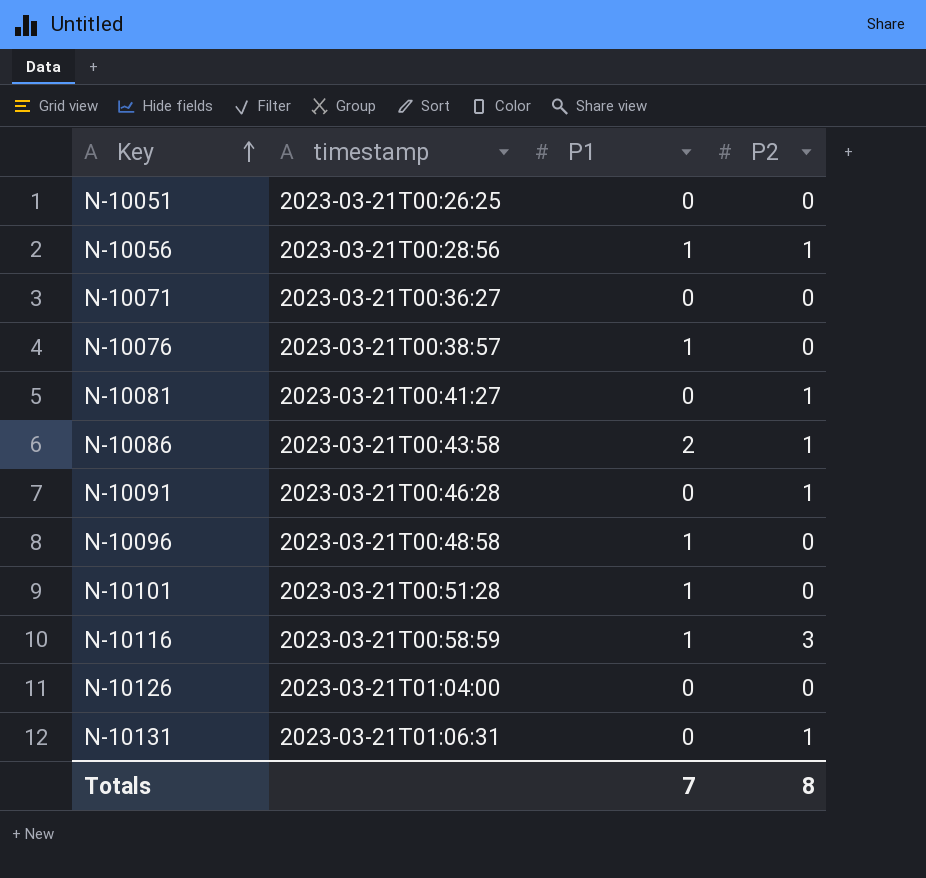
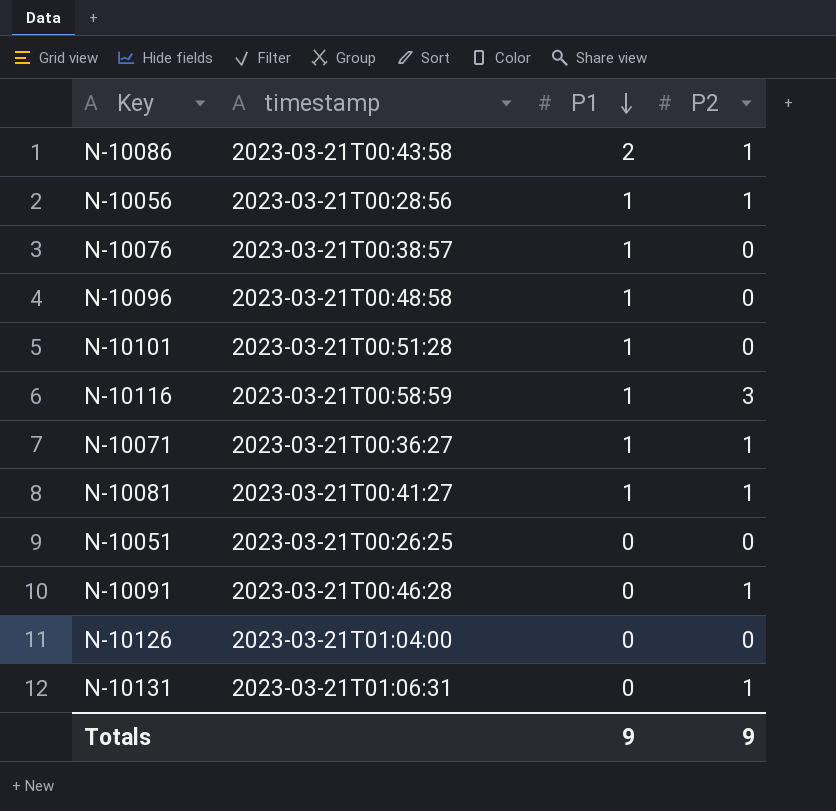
row order: Key ascending -> P1 descending
N-10071 | P1: 0 -> 1
N-10071 | P2: 0 -> 1
N-10081 | P1: 0 -> 1
Totals | P1: 7 -> 9
Totals | P2: 8 -> 9

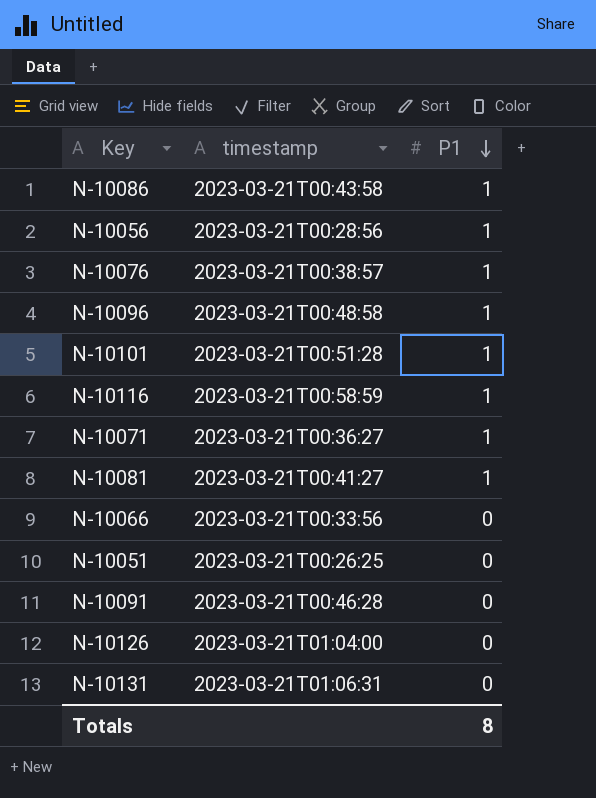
column P2 | position: 4 -> none
N-10086 | P1: 2 -> 1
row N-10066: none -> 2023-03-21T00:33:56 | 0
Totals | P1: 9 -> 8

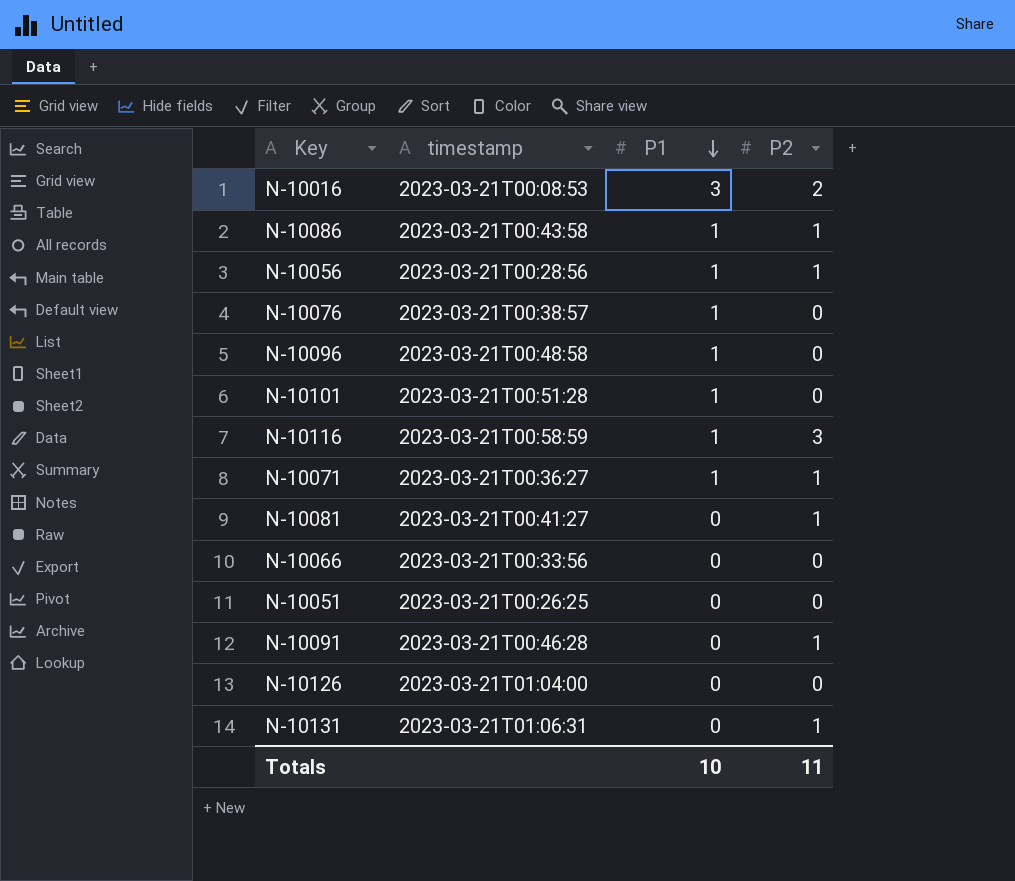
column P2 | position: none -> 4
row N-10016: none -> 2023-03-21T00:08:53 | 3 | 2
N-10081 | P1: 1 -> 0
Totals | P1: 8 -> 10

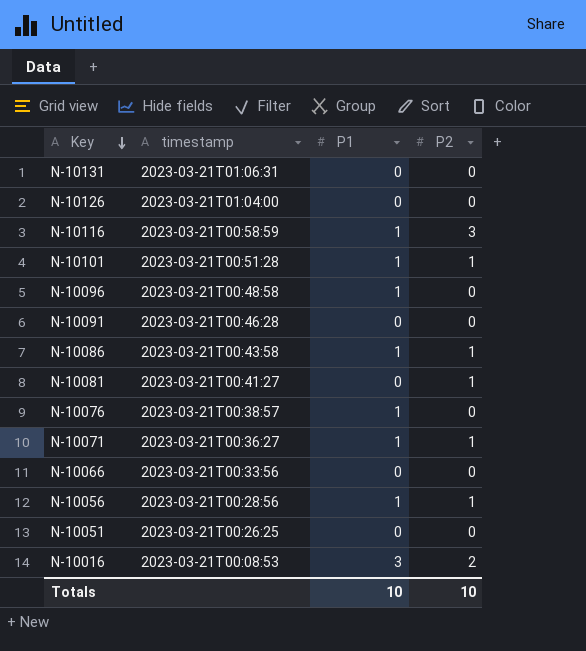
row order: P1 descending -> Key descending
N-10131 | P2: 1 -> 0
N-10101 | P2: 0 -> 1
N-10091 | P2: 1 -> 0
Totals | P2: 11 -> 10

